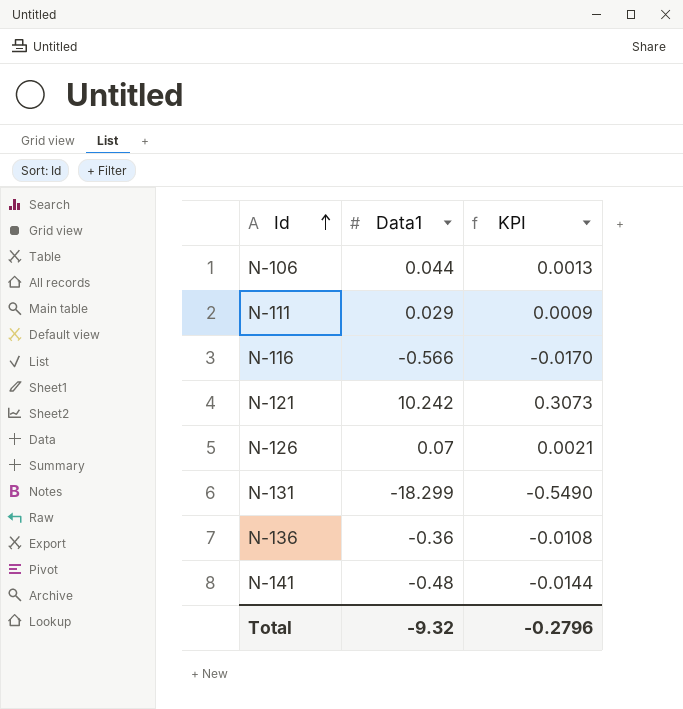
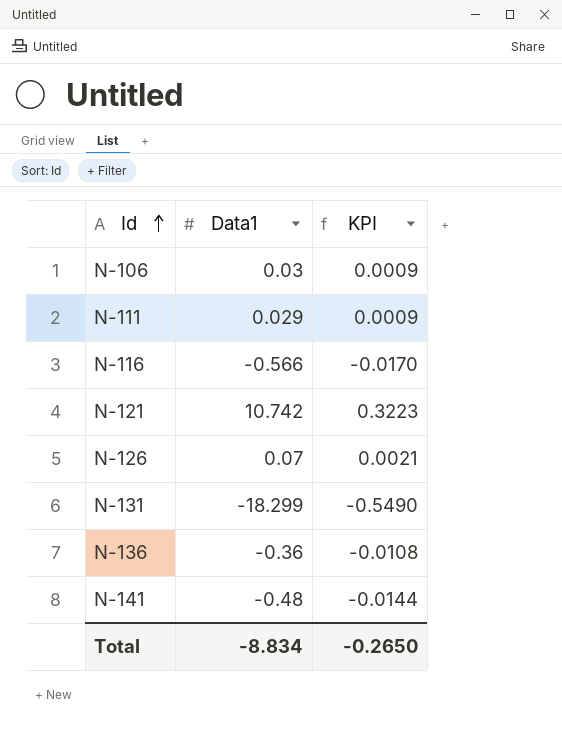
N-106 | Data1: 0.044 -> 0.03
N-106 | KPI: 0.0013 -> 0.0009
N-121 | Data1: 10.242 -> 10.742
N-121 | KPI: 0.3073 -> 0.3223
Total | Data1: -9.32 -> -8.834
Total | KPI: -0.2796 -> -0.2650

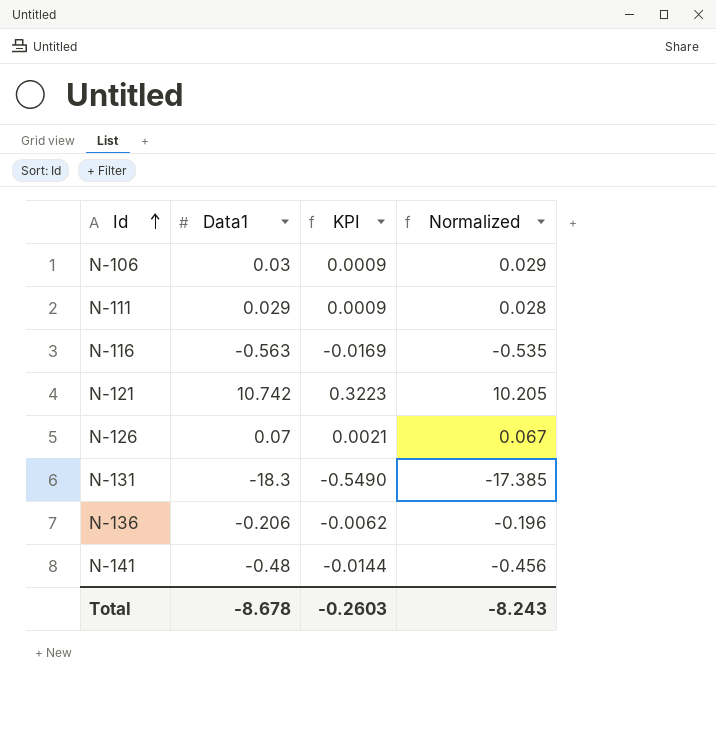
column Normalized | formula: none -> [Data1] * 0.95
N-116 | Data1: -0.566 -> -0.563
N-116 | KPI: -0.0170 -> -0.0169
N-131 | Data1: -18.299 -> -18.3
N-136 | Data1: -0.36 -> -0.206
N-136 | KPI: -0.0108 -> -0.0062
Total | Data1: -8.834 -> -8.678
Total | KPI: -0.2650 -> -0.2603

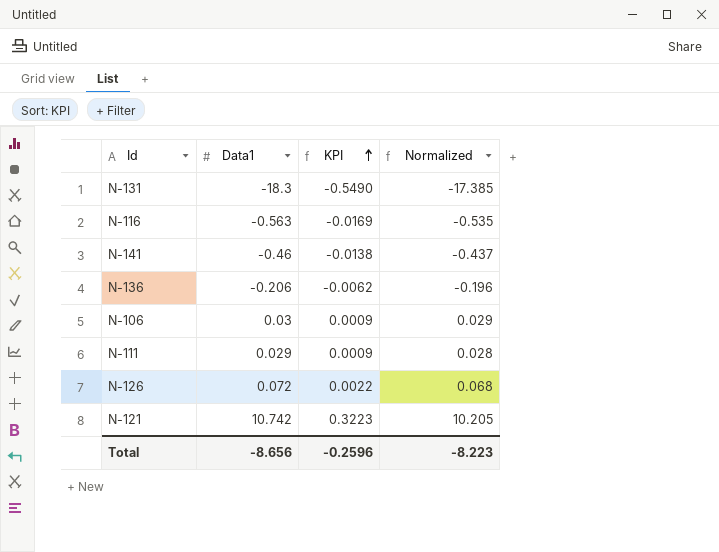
row order: Id ascending -> KPI ascending
N-141 | Data1: -0.48 -> -0.46
N-141 | KPI: -0.0144 -> -0.0138
N-141 | Normalized: -0.456 -> -0.437
N-126 | Data1: 0.07 -> 0.072
N-126 | KPI: 0.0021 -> 0.0022
N-126 | Normalized: 0.067 -> 0.068
Total | Data1: -8.678 -> -8.656
Total | KPI: -0.2603 -> -0.2596
Total | Normalized: -8.243 -> -8.223

